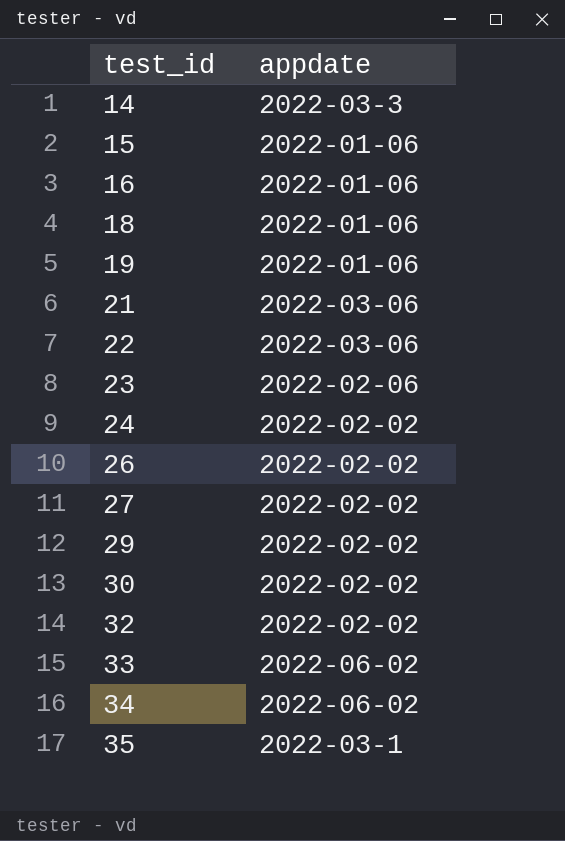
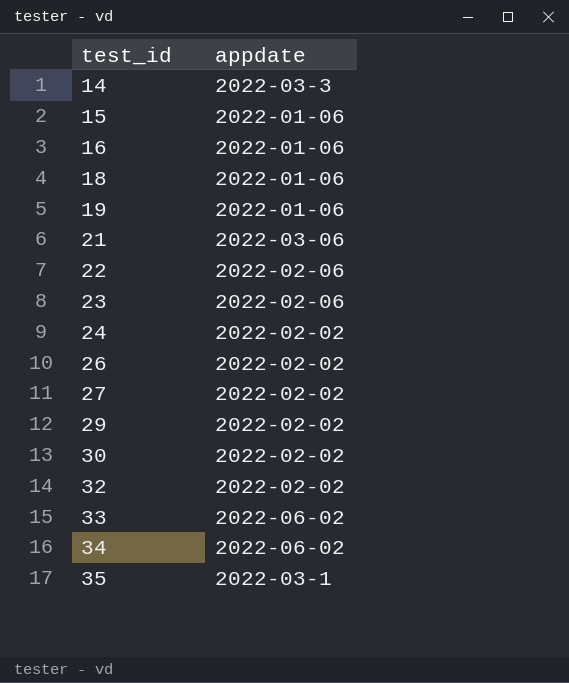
22 | appdate: 2022-03-06 -> 2022-02-06

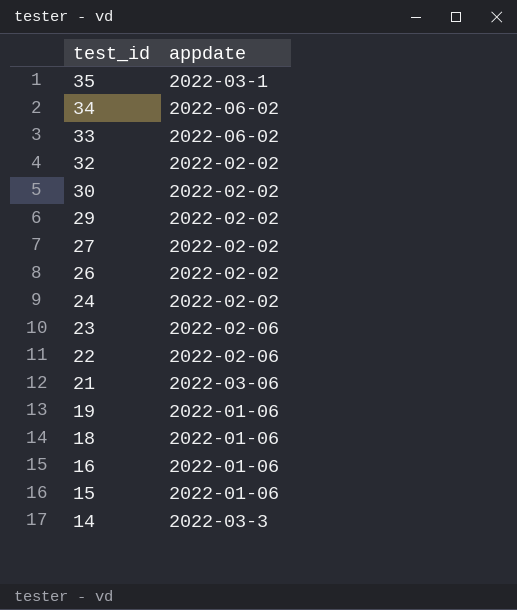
row order: test_id ascending -> test_id descending

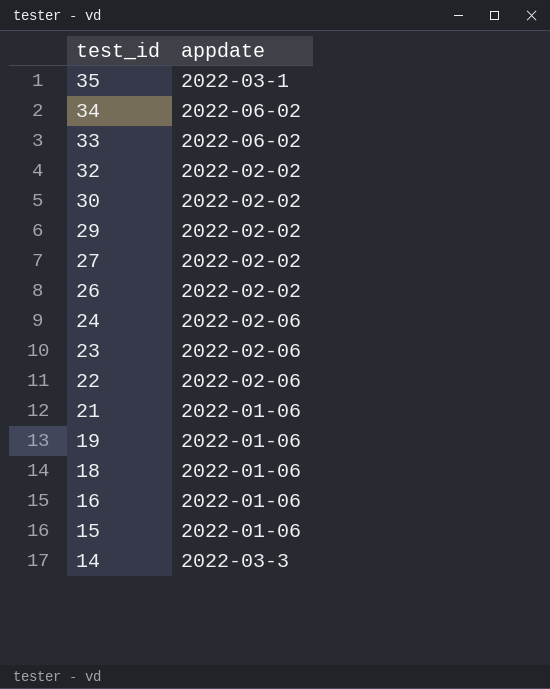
24 | appdate: 2022-02-02 -> 2022-02-06
21 | appdate: 2022-03-06 -> 2022-01-06

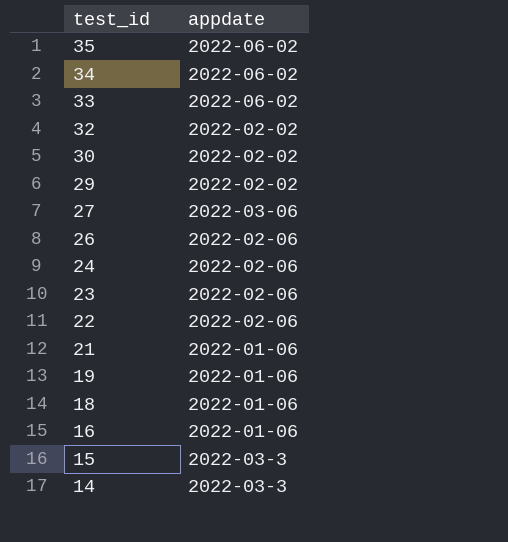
35 | appdate: 2022-03-1 -> 2022-06-02
27 | appdate: 2022-02-02 -> 2022-03-06
26 | appdate: 2022-02-02 -> 2022-02-06
15 | appdate: 2022-01-06 -> 2022-03-3

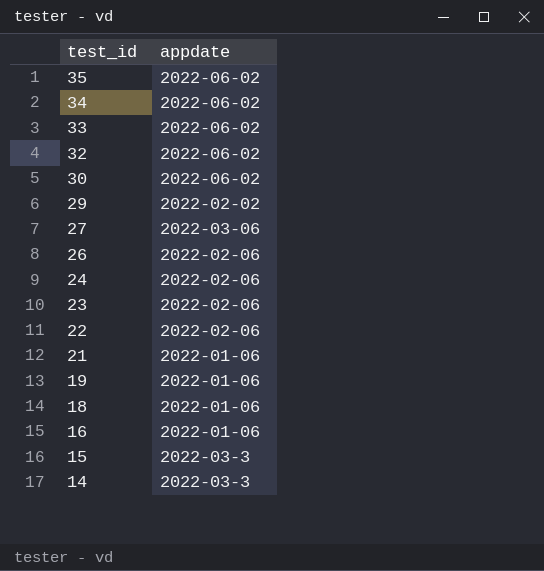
32 | appdate: 2022-02-02 -> 2022-06-02
30 | appdate: 2022-02-02 -> 2022-06-02

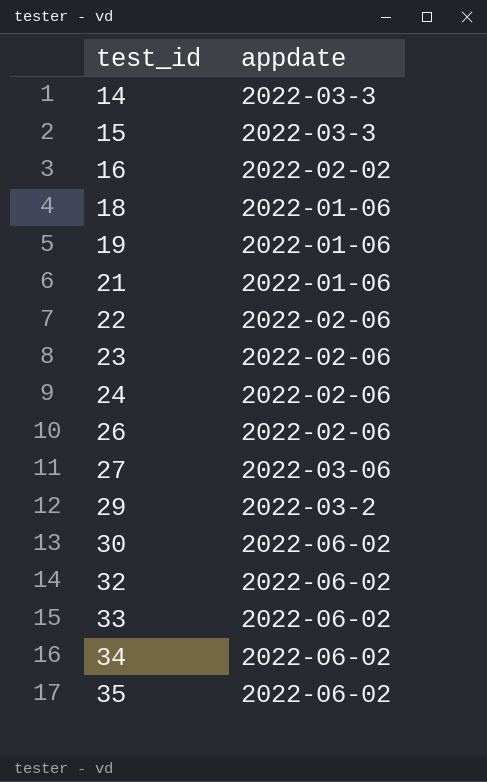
row order: test_id descending -> test_id ascending
16 | appdate: 2022-01-06 -> 2022-02-02
29 | appdate: 2022-02-02 -> 2022-03-2

